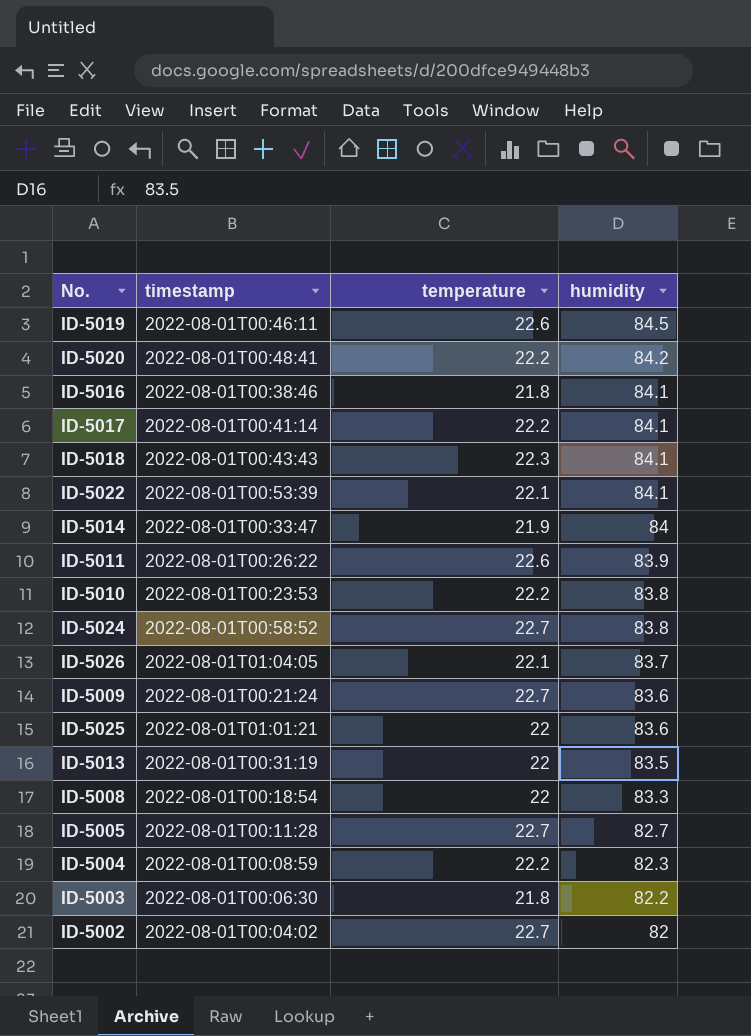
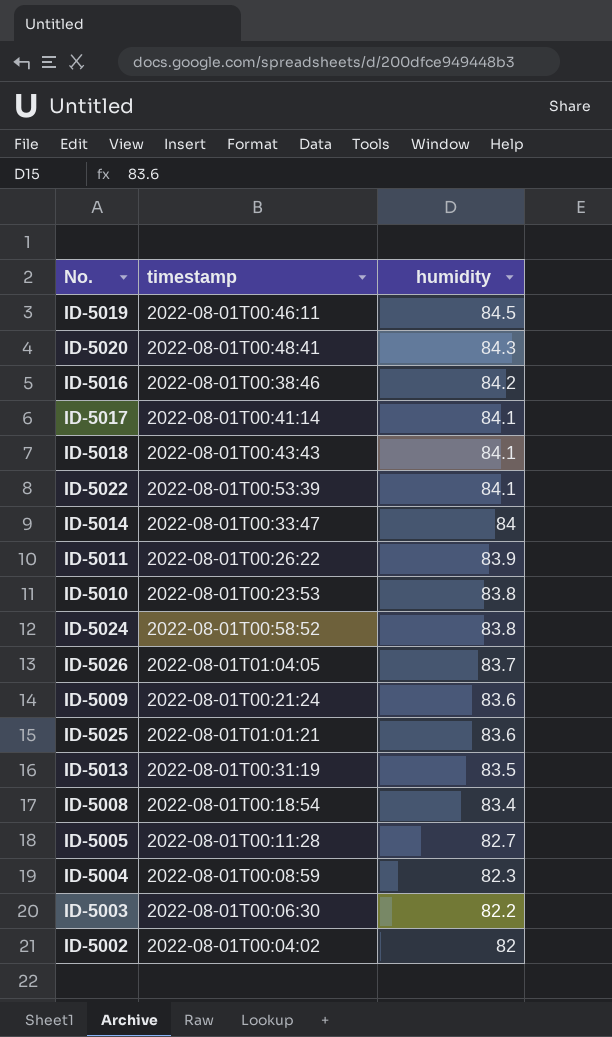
column temperature | position: 3 -> none
ID-5020 | humidity: 84.2 -> 84.3
ID-5016 | humidity: 84.1 -> 84.2
ID-5008 | humidity: 83.3 -> 83.4

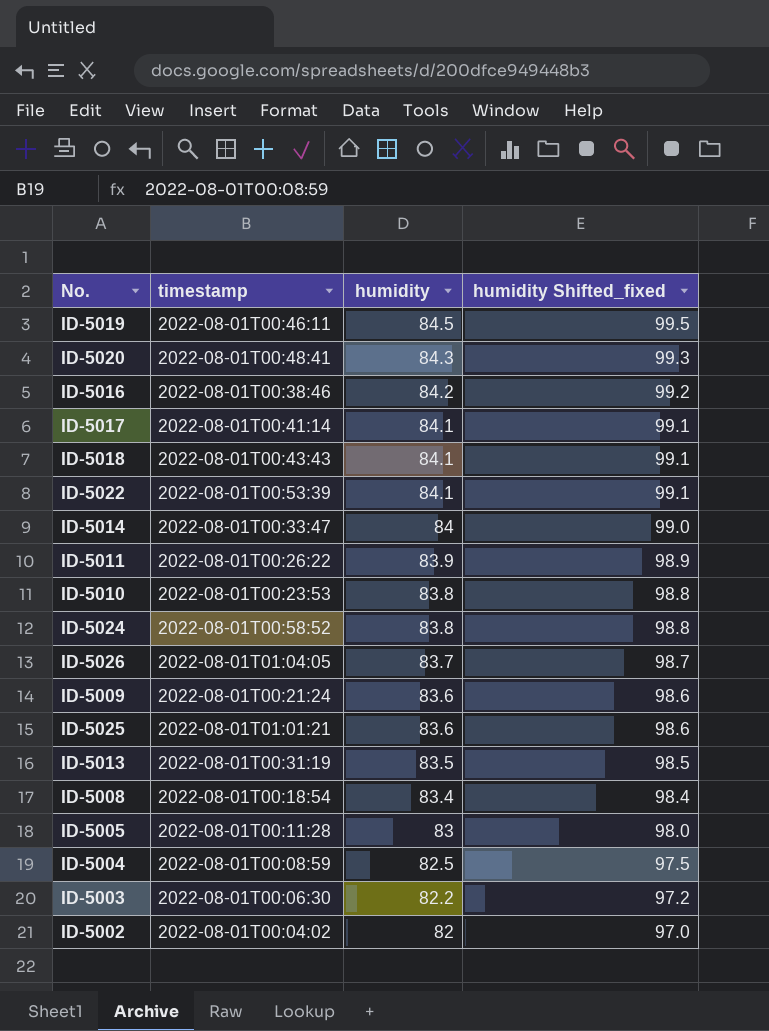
column humidity Shifted_fixed | formula: none -> [humidity] + 15
ID-5005 | humidity: 82.7 -> 83
ID-5004 | humidity: 82.3 -> 82.5

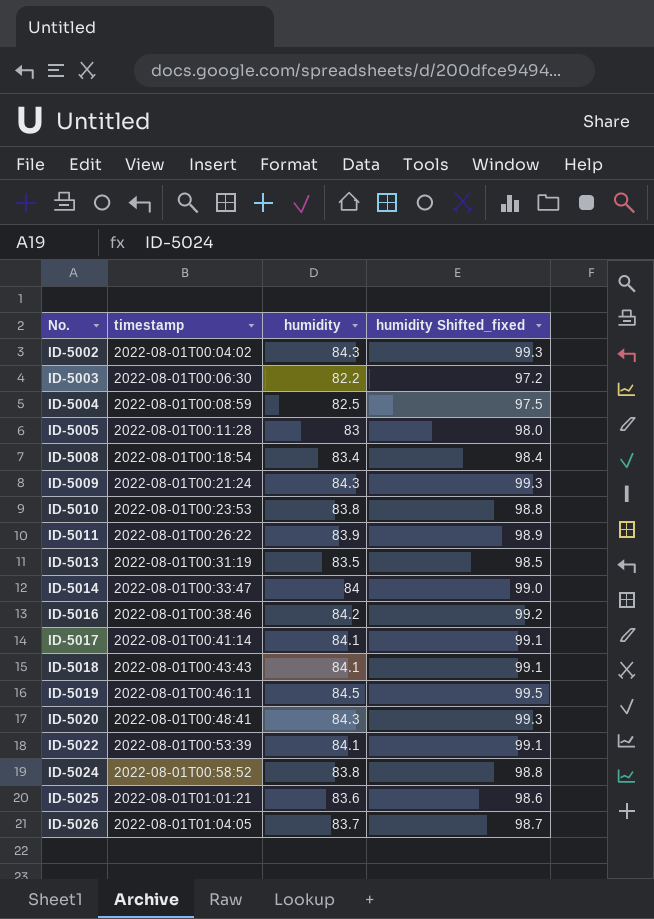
row order: humidity descending -> No. ascending
ID-5002 | humidity: 82 -> 84.3
ID-5002 | humidity Shifted_fixed: 97.0 -> 99.3
ID-5009 | humidity: 83.6 -> 84.3
ID-5009 | humidity Shifted_fixed: 98.6 -> 99.3

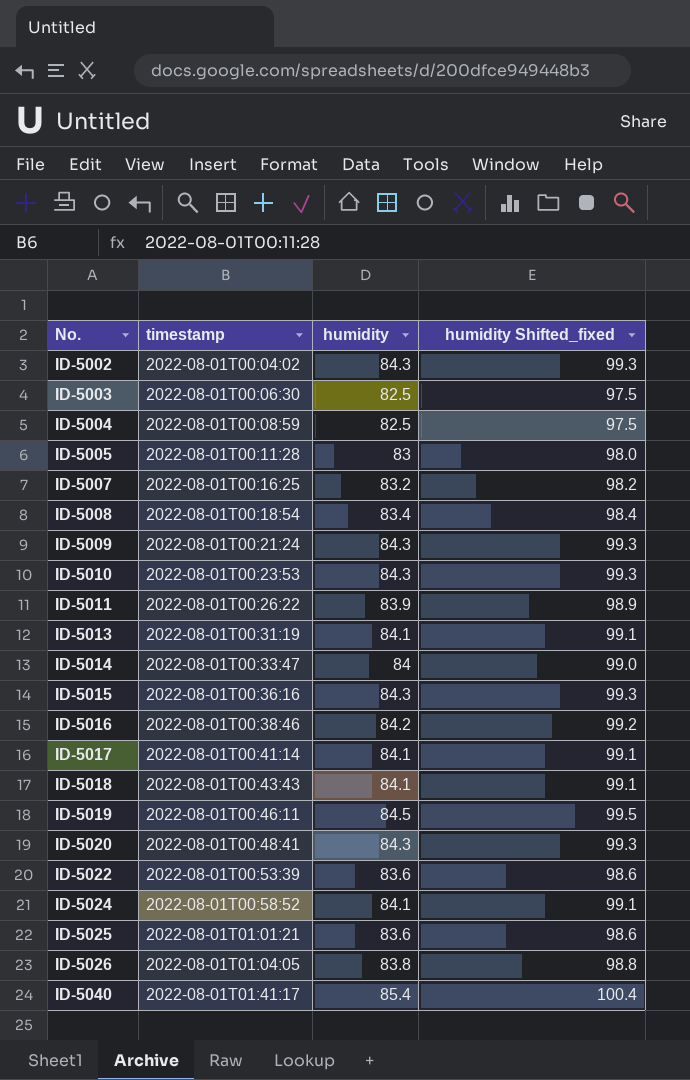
ID-5003 | humidity: 82.2 -> 82.5
ID-5003 | humidity Shifted_fixed: 97.2 -> 97.5
row ID-5007: none -> 2022-08-01T00:16:25 | 83.2 | 98.2
ID-5010 | humidity: 83.8 -> 84.3
ID-5010 | humidity Shifted_fixed: 98.8 -> 99.3
ID-5013 | humidity: 83.5 -> 84.1
ID-5013 | humidity Shifted_fixed: 98.5 -> 99.1
row ID-5015: none -> 2022-08-01T00:36:16 | 84.3 | 99.3
ID-5022 | humidity: 84.1 -> 83.6
ID-5022 | humidity Shifted_fixed: 99.1 -> 98.6
ID-5024 | humidity: 83.8 -> 84.1
ID-5024 | humidity Shifted_fixed: 98.8 -> 99.1
ID-5026 | humidity: 83.7 -> 83.8
ID-5026 | humidity Shifted_fixed: 98.7 -> 98.8
row ID-5040: none -> 2022-08-01T01:41:17 | 85.4 | 100.4

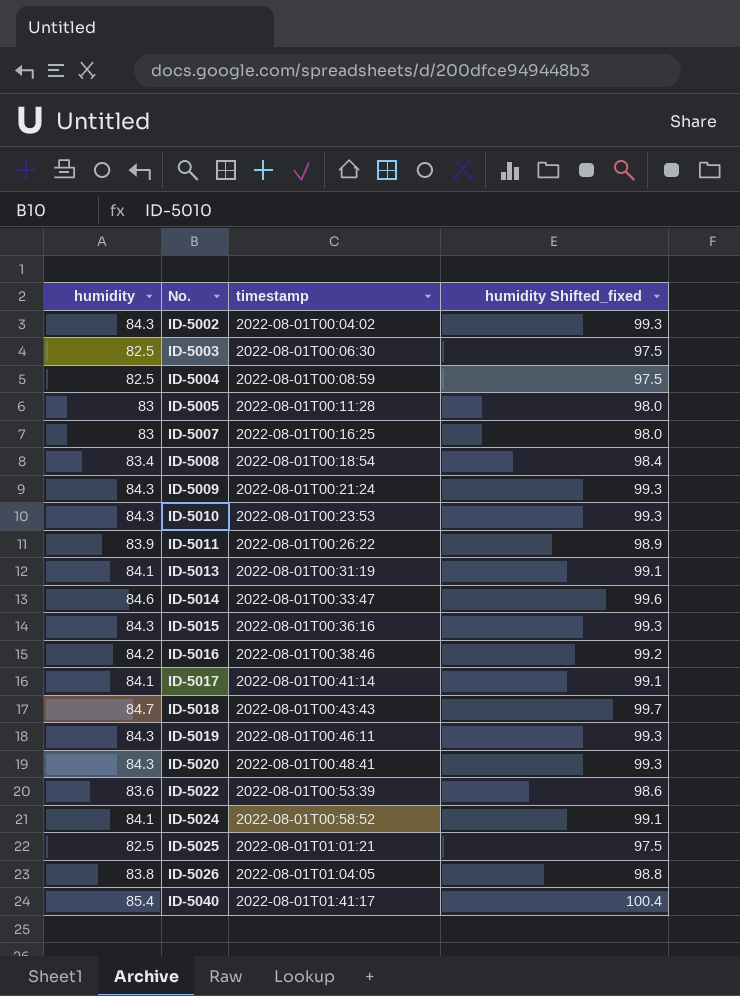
column humidity | position: 3 -> 1
ID-5007 | humidity: 83.2 -> 83
ID-5007 | humidity Shifted_fixed: 98.2 -> 98.0
ID-5014 | humidity: 84 -> 84.6
ID-5014 | humidity Shifted_fixed: 99.0 -> 99.6
ID-5018 | humidity: 84.1 -> 84.7
ID-5018 | humidity Shifted_fixed: 99.1 -> 99.7
ID-5019 | humidity: 84.5 -> 84.3
ID-5019 | humidity Shifted_fixed: 99.5 -> 99.3
ID-5025 | humidity: 83.6 -> 82.5
ID-5025 | humidity Shifted_fixed: 98.6 -> 97.5

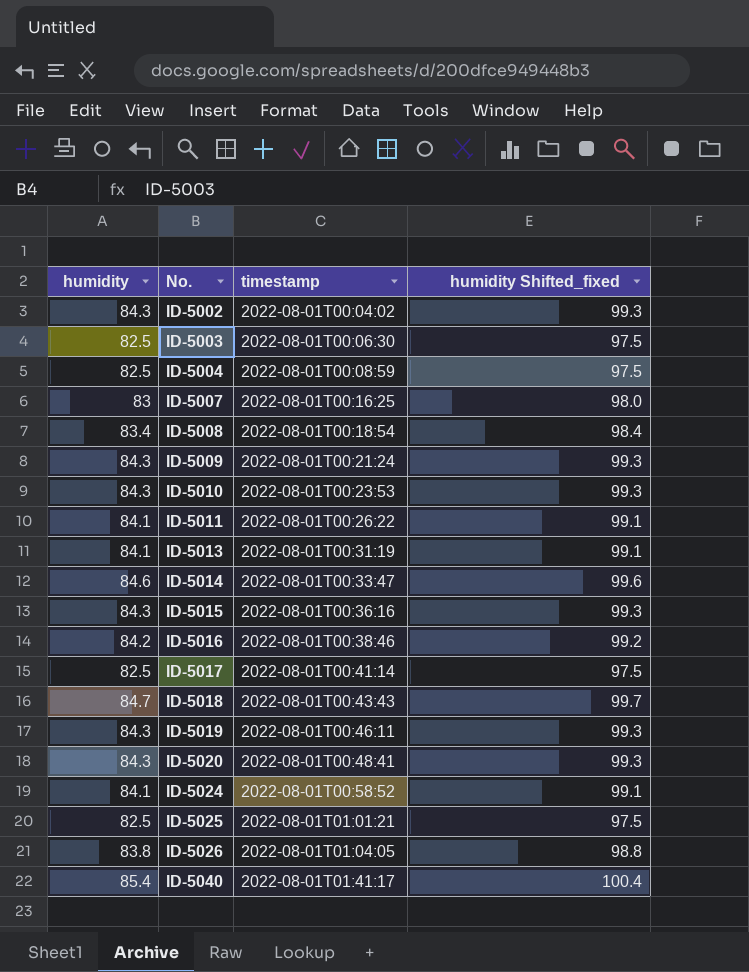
row ID-5005: 83 | 2022-08-01T00:11:28 | 98.0 -> none
row ID-5022: 83.6 | 2022-08-01T00:53:39 | 98.6 -> none
ID-5011 | humidity: 83.9 -> 84.1
ID-5011 | humidity Shifted_fixed: 98.9 -> 99.1
ID-5017 | humidity: 84.1 -> 82.5
ID-5017 | humidity Shifted_fixed: 99.1 -> 97.5

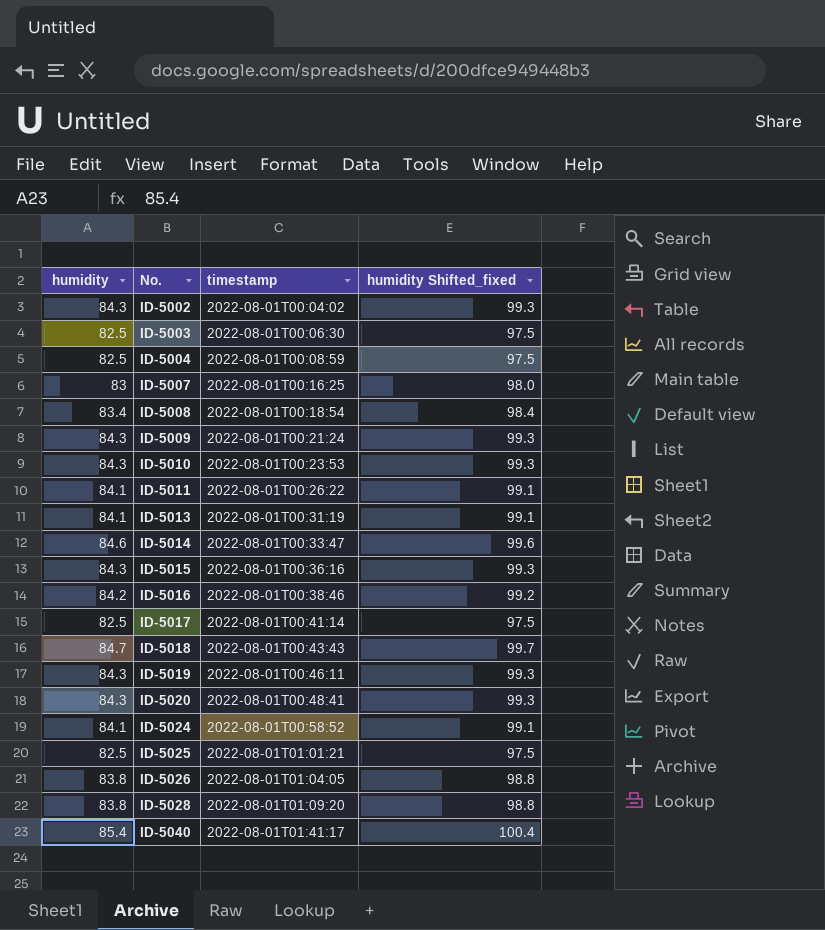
row ID-5028: none -> 83.8 | 2022-08-01T01:09:20 | 98.8

